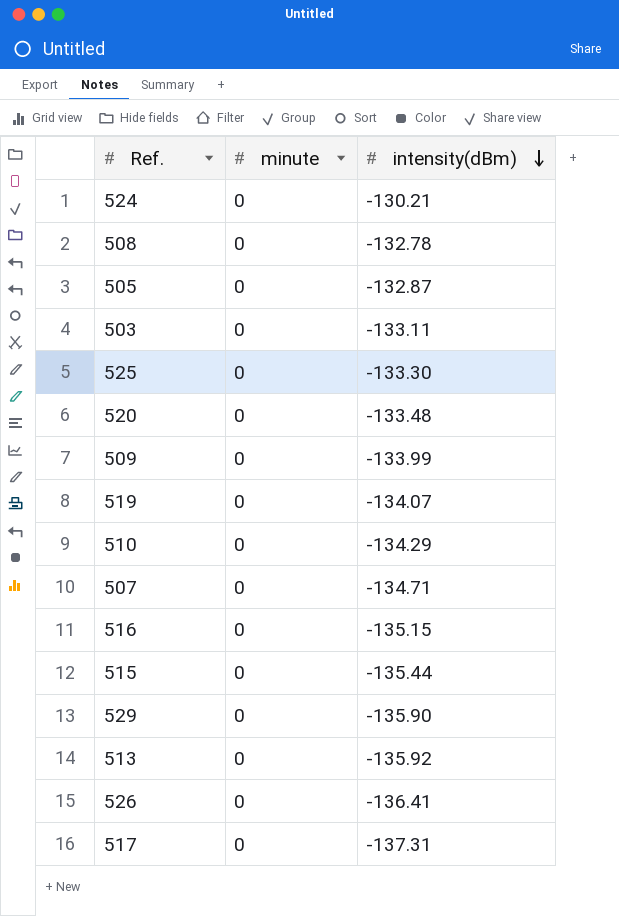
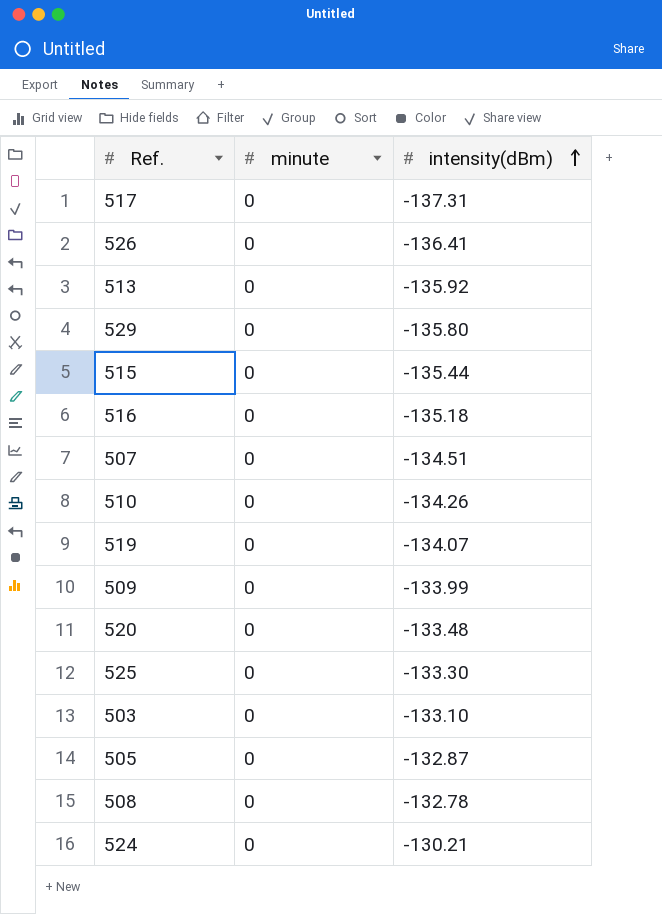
row order: intensity(dBm) descending -> intensity(dBm) ascending
529 | intensity(dBm): -135.90 -> -135.80
516 | intensity(dBm): -135.15 -> -135.18
507 | intensity(dBm): -134.71 -> -134.51
510 | intensity(dBm): -134.29 -> -134.26
503 | intensity(dBm): -133.11 -> -133.10

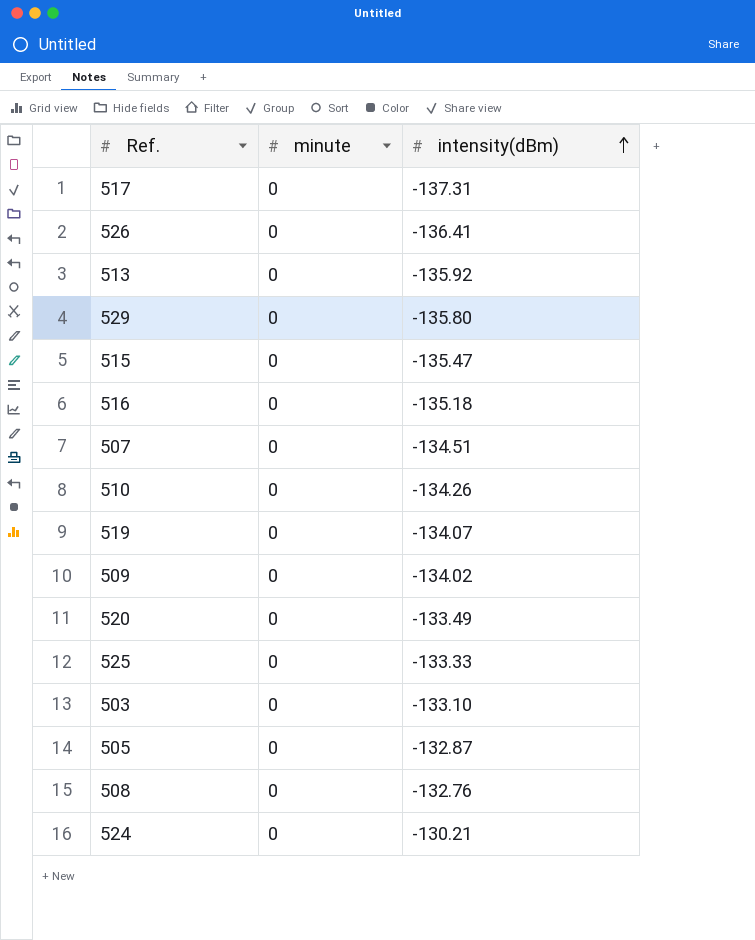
515 | intensity(dBm): -135.44 -> -135.47
509 | intensity(dBm): -133.99 -> -134.02
520 | intensity(dBm): -133.48 -> -133.49
525 | intensity(dBm): -133.30 -> -133.33
508 | intensity(dBm): -132.78 -> -132.76

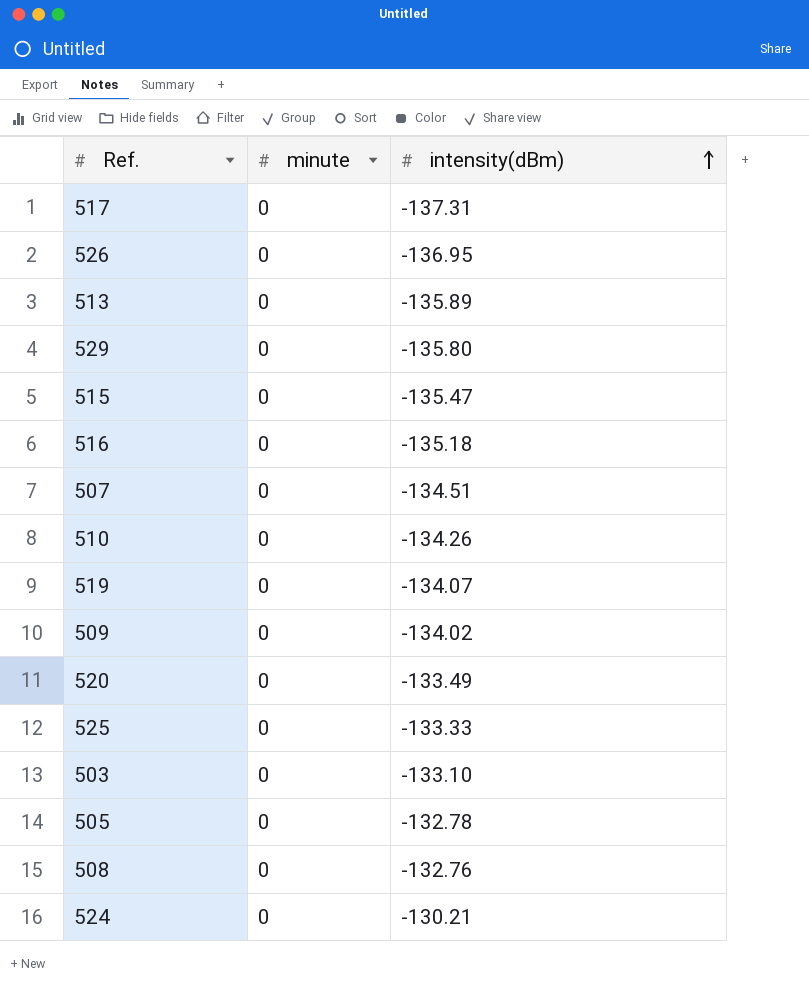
526 | intensity(dBm): -136.41 -> -136.95
513 | intensity(dBm): -135.92 -> -135.89
505 | intensity(dBm): -132.87 -> -132.78

